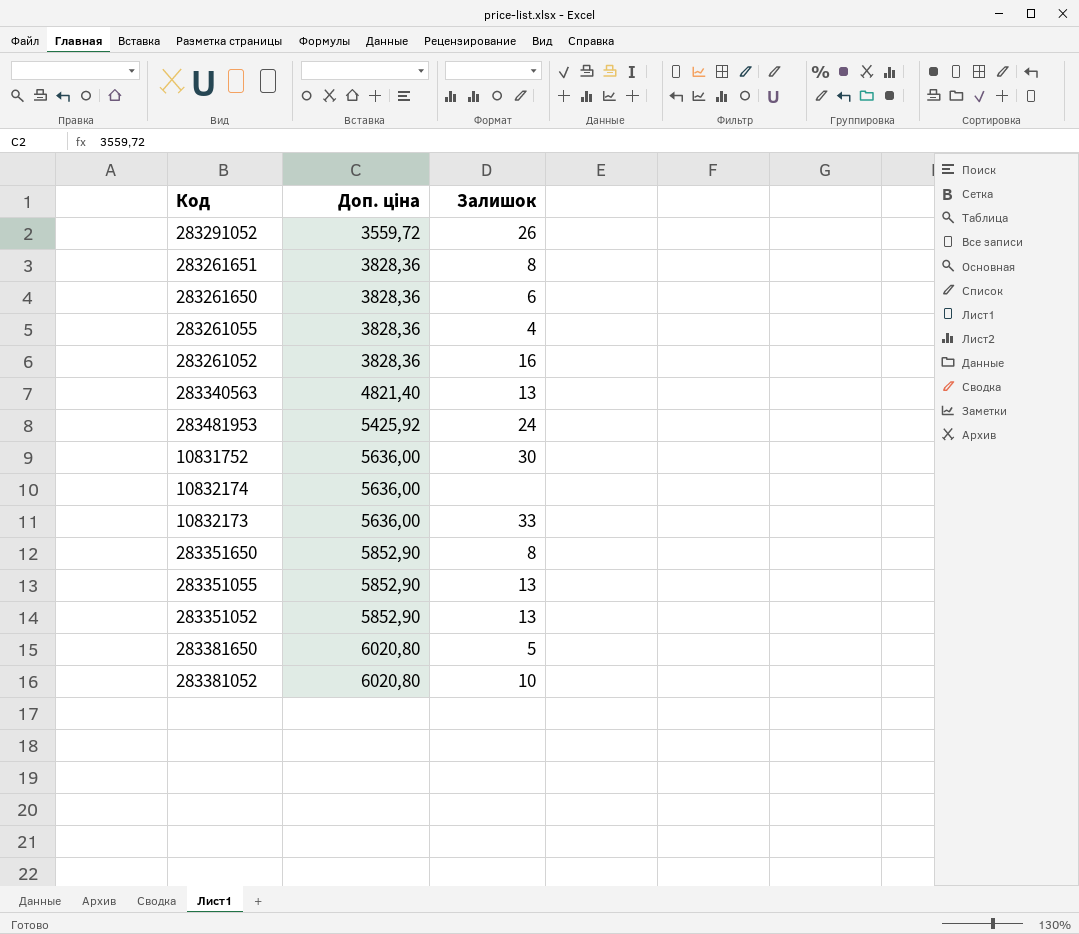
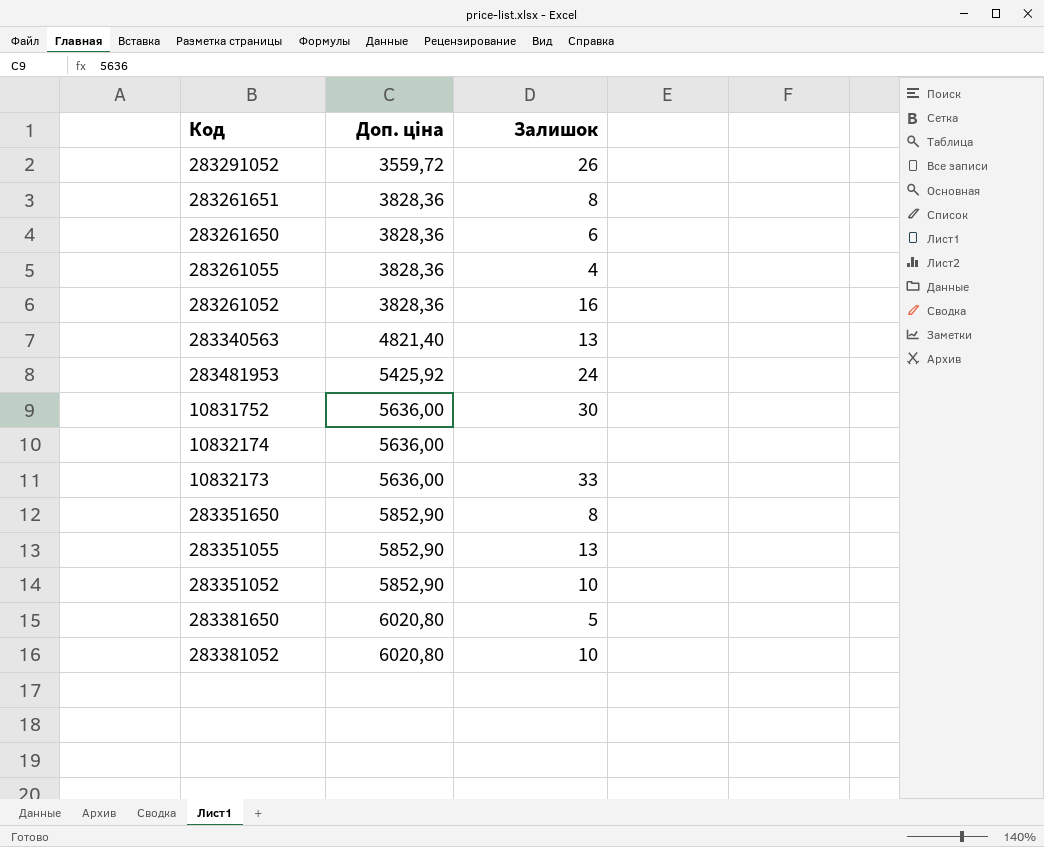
283351052 | Залишок: 13 -> 10

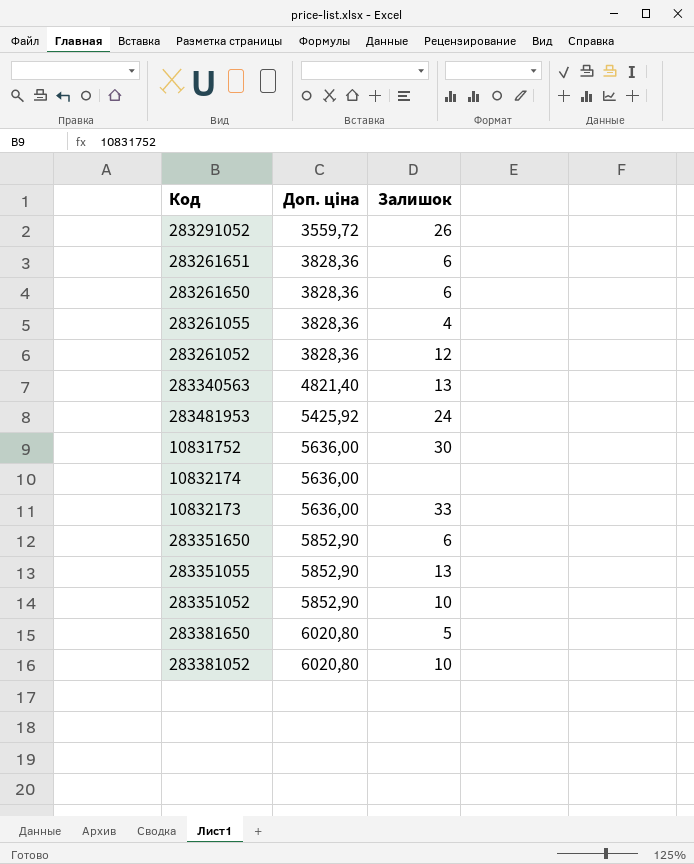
283261651 | Залишок: 8 -> 6
283261052 | Залишок: 16 -> 12
283351650 | Залишок: 8 -> 6

